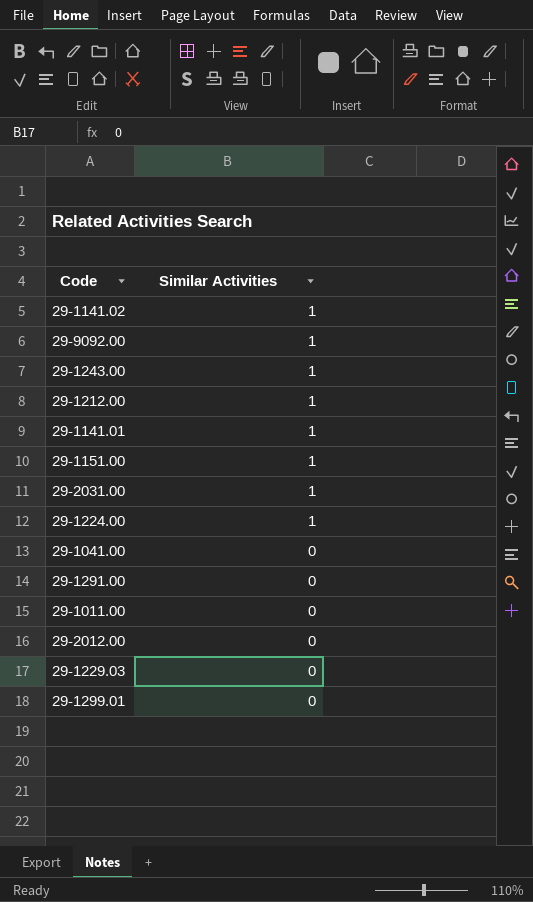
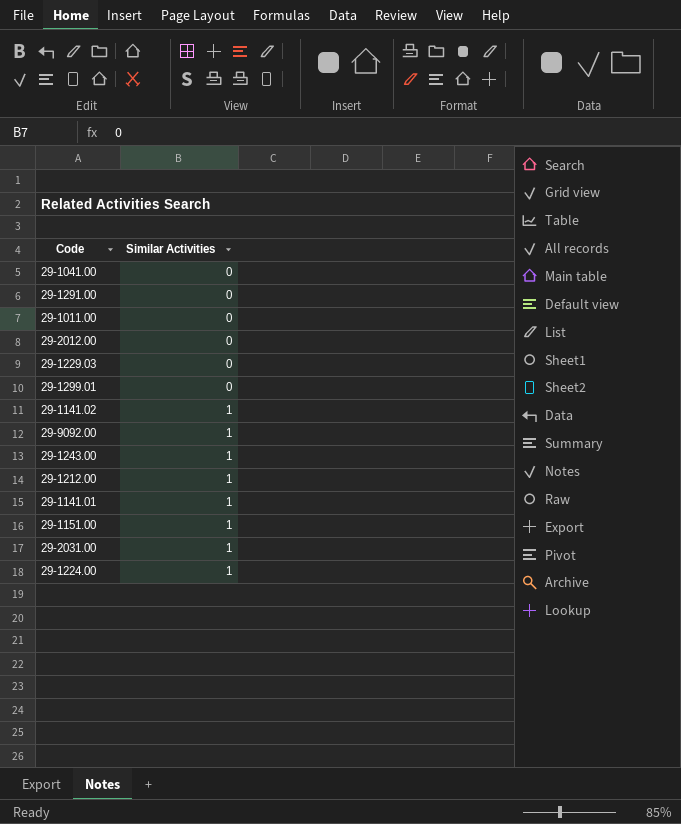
row order: Similar Activities descending -> Similar Activities ascending

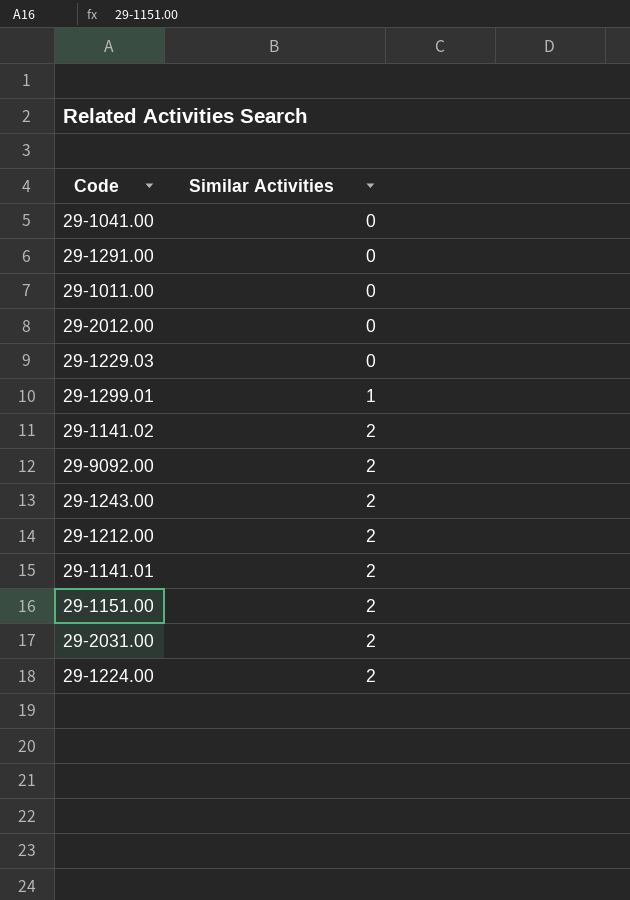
29-1299.01 | Similar Activities: 0 -> 1
29-1141.02 | Similar Activities: 1 -> 2
29-9092.00 | Similar Activities: 1 -> 2
29-1243.00 | Similar Activities: 1 -> 2
29-1212.00 | Similar Activities: 1 -> 2
29-1141.01 | Similar Activities: 1 -> 2
29-1151.00 | Similar Activities: 1 -> 2
29-2031.00 | Similar Activities: 1 -> 2
29-1224.00 | Similar Activities: 1 -> 2

